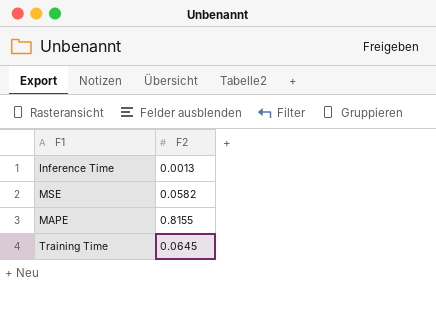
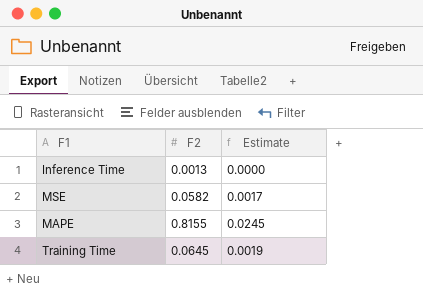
column Estimate | formula: none -> [F2] * 0.03

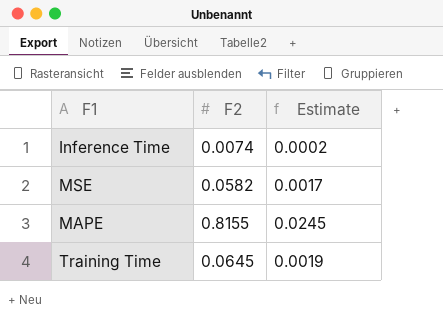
Inference Time | F2: 0.0013 -> 0.0074
Inference Time | Estimate: 0.0000 -> 0.0002

